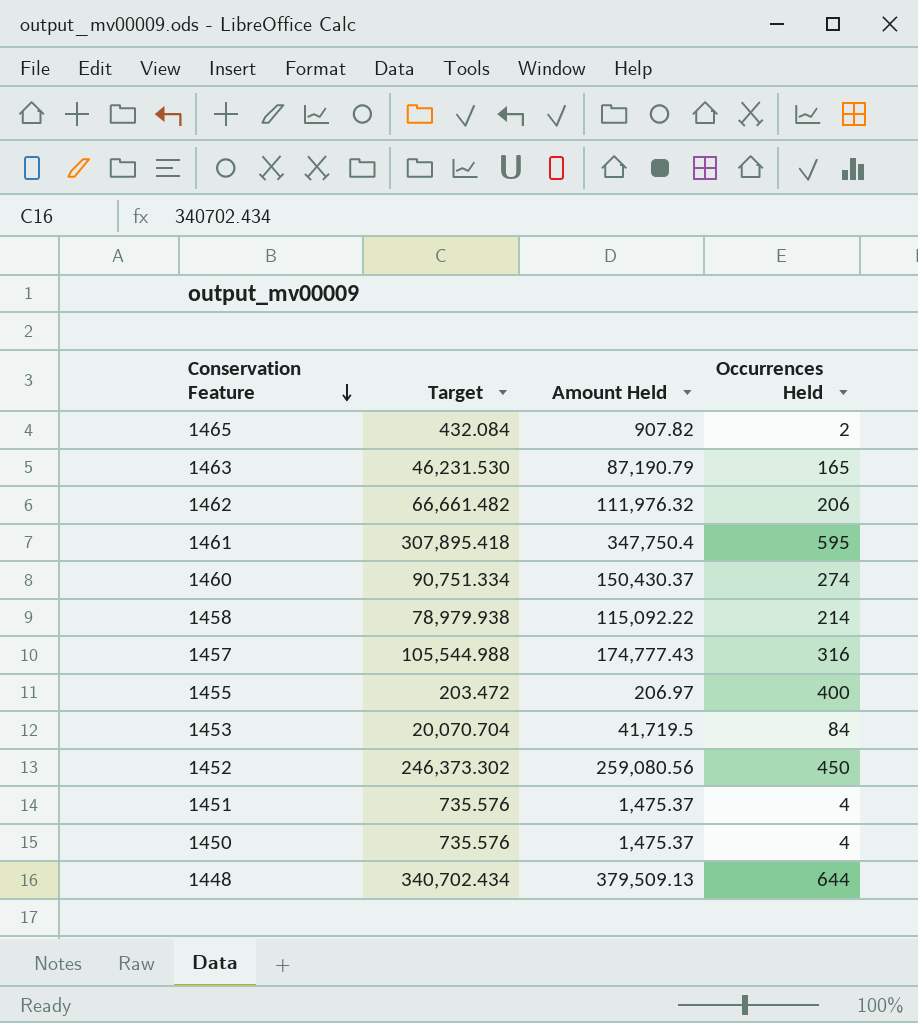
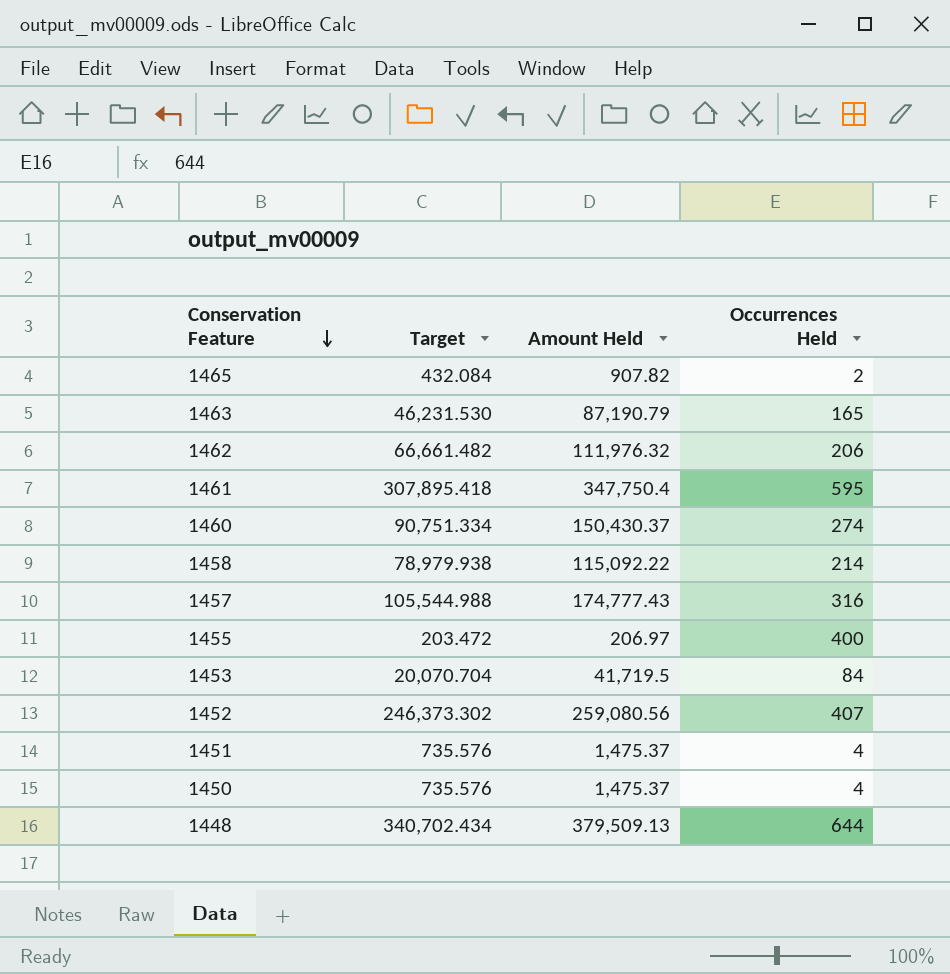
1452 | Occurrences Held: 450 -> 407

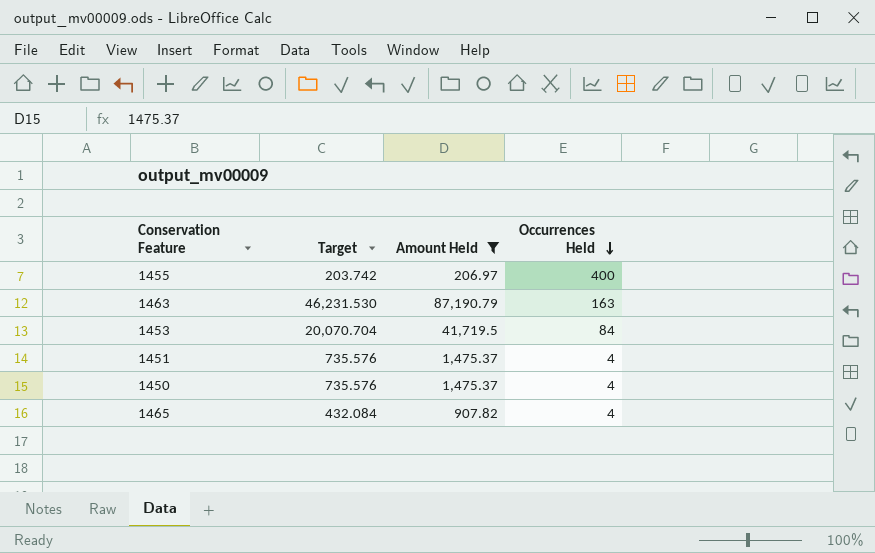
filter: none -> Amount Held <= 87,190.79
row order: Conservation Feature descending -> Occurrences Held descending
1455 | Target: 203.472 -> 203.742
1463 | Occurrences Held: 165 -> 163
1465 | Occurrences Held: 2 -> 4

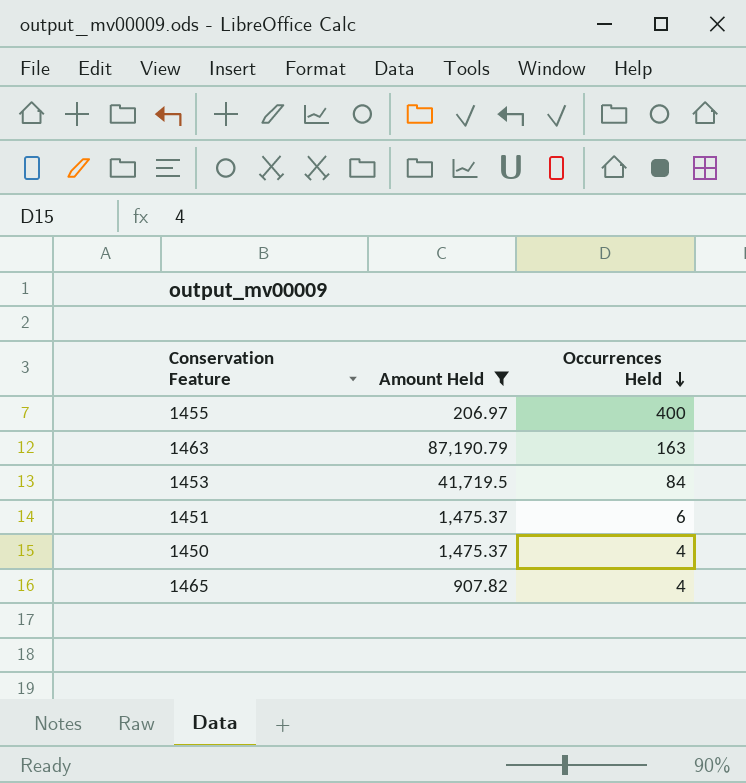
column Target | position: 2 -> none
1451 | Occurrences Held: 4 -> 6

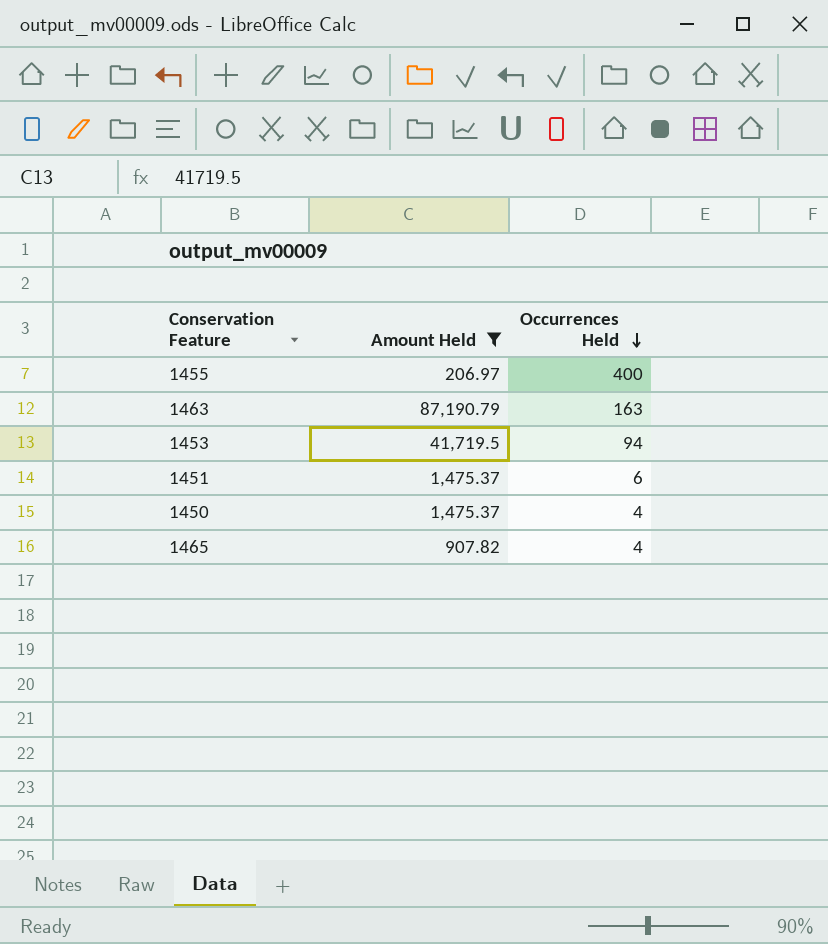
1453 | Occurrences Held: 84 -> 94

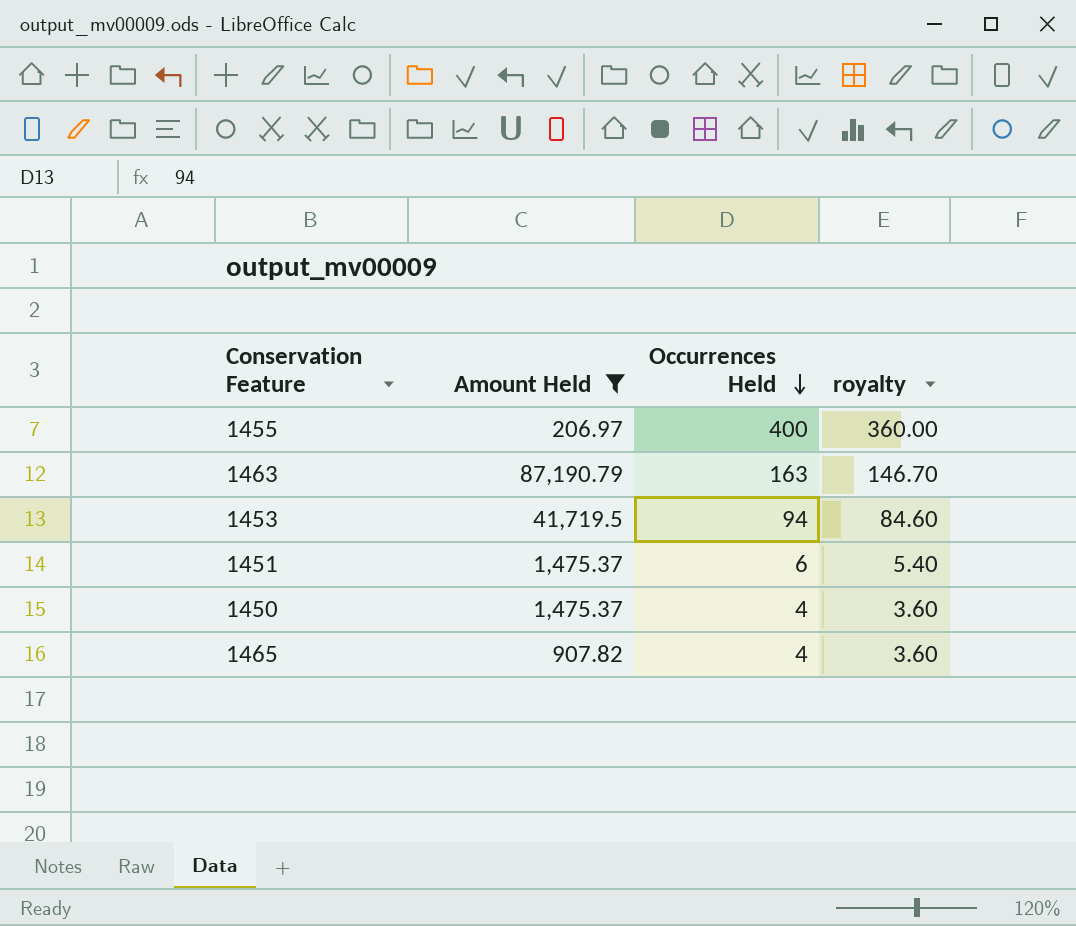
column royalty | formula: none -> [Occurrences Held] * 0.9

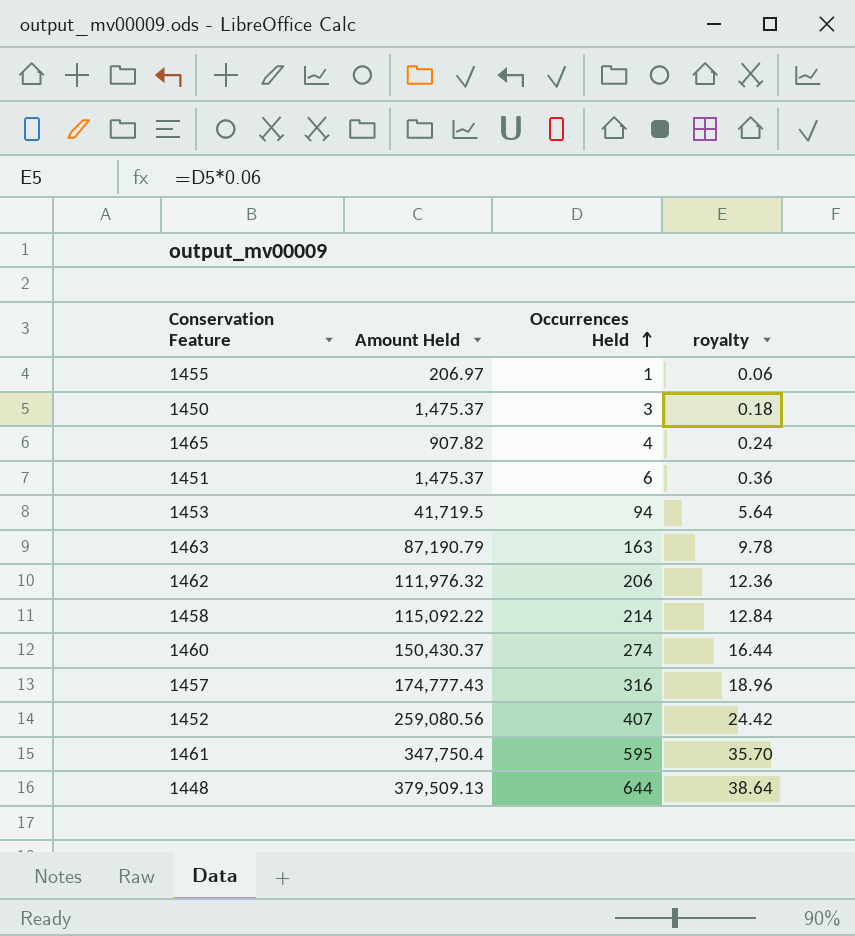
filter: Amount Held <= 87,190.79 -> none
row order: Occurrences Held descending -> Occurrences Held ascending
column royalty | formula: [Occurrences Held] * 0.9 -> [Occurrences Held] * 0.06
1455 | Occurrences Held: 400 -> 1
1450 | Occurrences Held: 4 -> 3

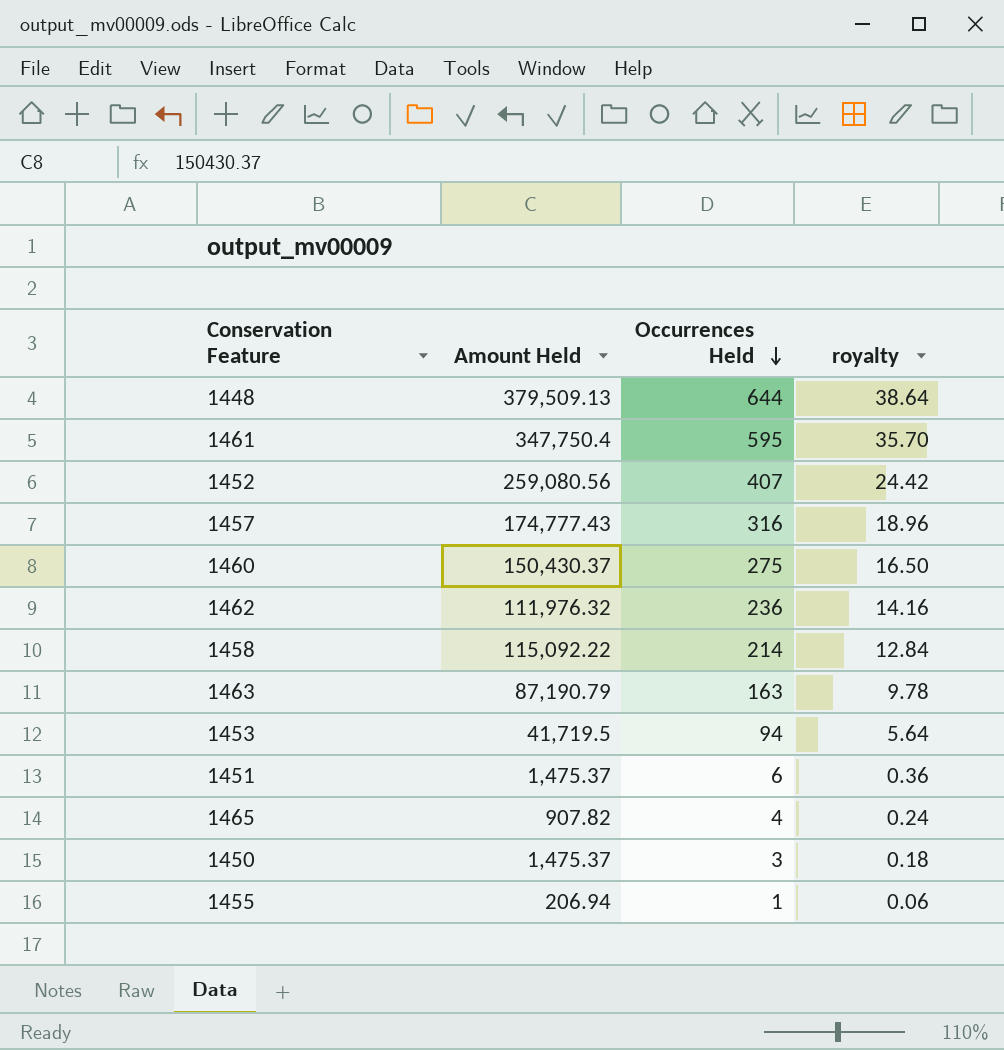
row order: Occurrences Held ascending -> Occurrences Held descending
1460 | Occurrences Held: 274 -> 275
1460 | royalty: 16.44 -> 16.50
1462 | Occurrences Held: 206 -> 236
1462 | royalty: 12.36 -> 14.16
1455 | Amount Held: 206.97 -> 206.94

